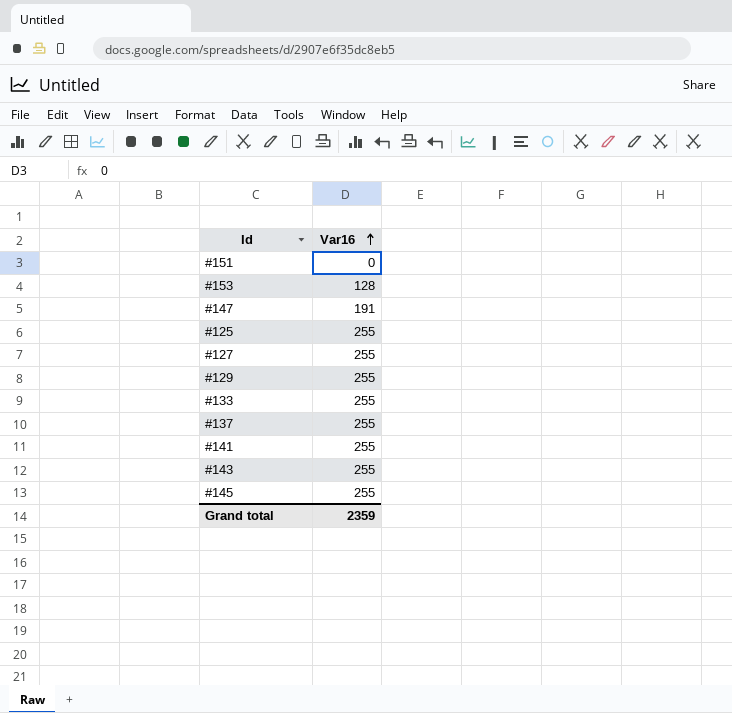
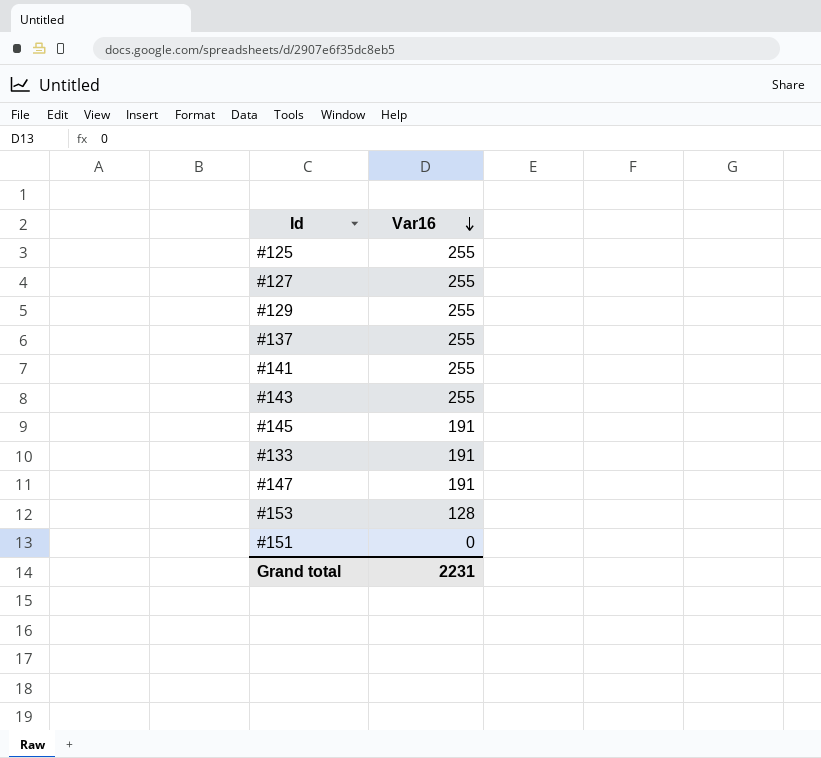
row order: Var16 ascending -> Var16 descending
#145 | Var16: 255 -> 191
#133 | Var16: 255 -> 191
Grand total | Var16: 2359 -> 2231

